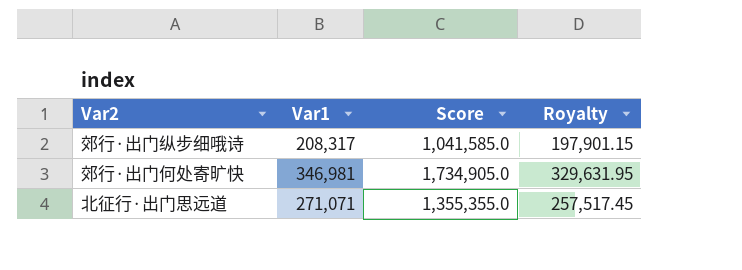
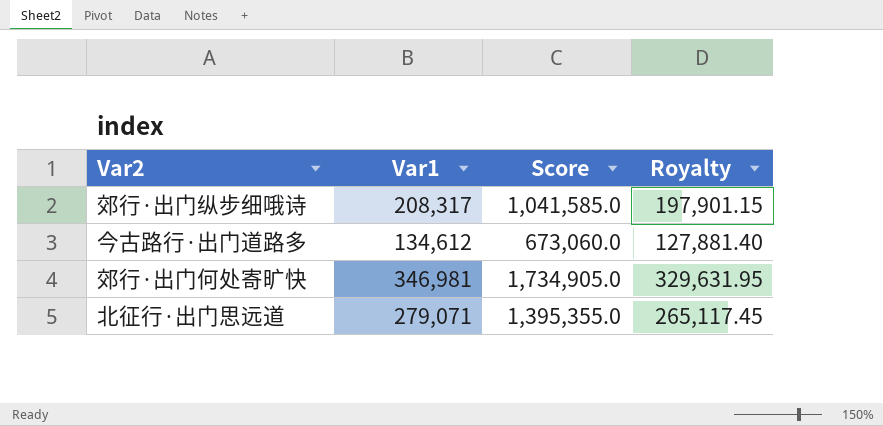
row 今古路行·出门道路多: none -> 134,612 | 673,060.0 | 127,881.40
北征行·出门思远道 | Var1: 271,071 -> 279,071
北征行·出门思远道 | Score: 1,355,355.0 -> 1,395,355.0
北征行·出门思远道 | Royalty: 257,517.45 -> 265,117.45

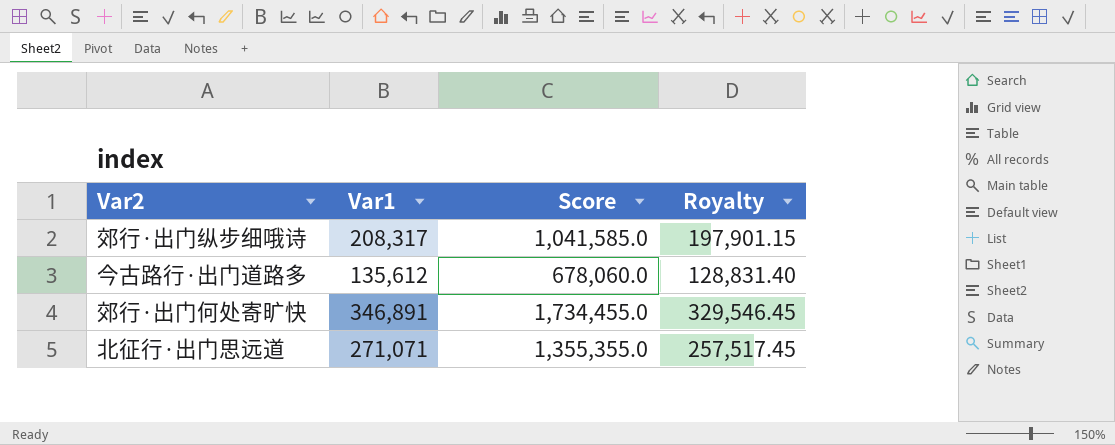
今古路行·出门道路多 | Var1: 134,612 -> 135,612
今古路行·出门道路多 | Score: 673,060.0 -> 678,060.0
今古路行·出门道路多 | Royalty: 127,881.40 -> 128,831.40
郊行·出门何处寄旷快 | Var1: 346,981 -> 346,891
郊行·出门何处寄旷快 | Score: 1,734,905.0 -> 1,734,455.0
郊行·出门何处寄旷快 | Royalty: 329,631.95 -> 329,546.45
北征行·出门思远道 | Var1: 279,071 -> 271,071
北征行·出门思远道 | Score: 1,395,355.0 -> 1,355,355.0
北征行·出门思远道 | Royalty: 265,117.45 -> 257,517.45

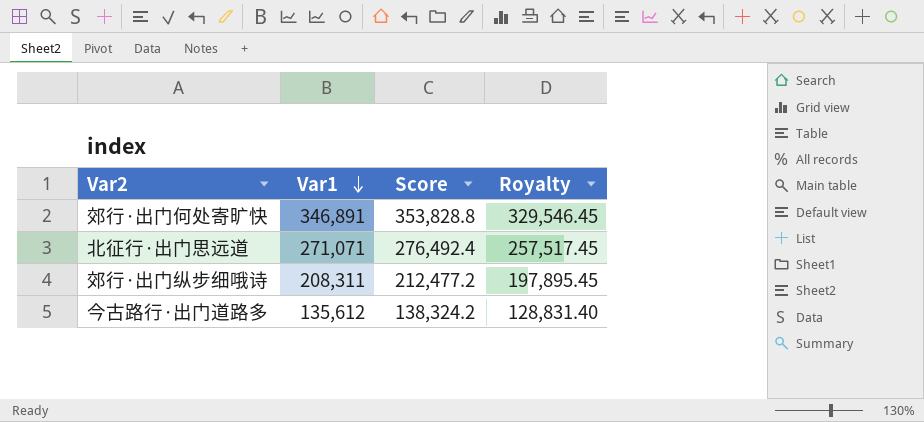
row order: none -> Var1 descending
column Score | formula: [Var1] * 5 -> [Var1] * 1.02
郊行·出门纵步细哦诗 | Var1: 208,317 -> 208,311
郊行·出门纵步细哦诗 | Royalty: 197,901.15 -> 197,895.45

